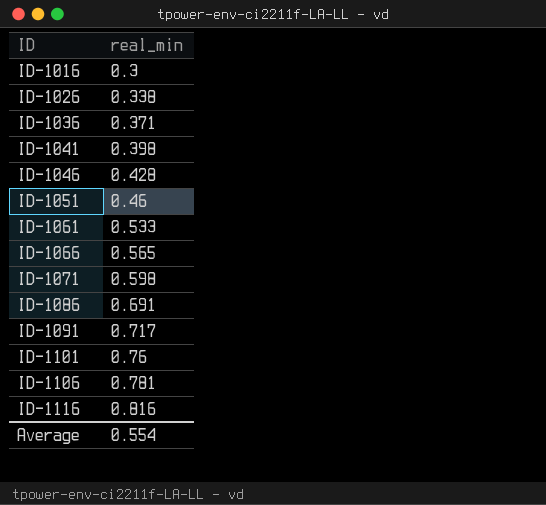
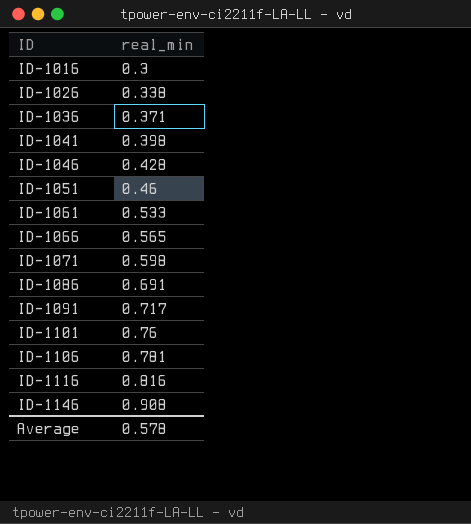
row ID-1146: none -> 0.908
Average | real_min: 0.554 -> 0.578

